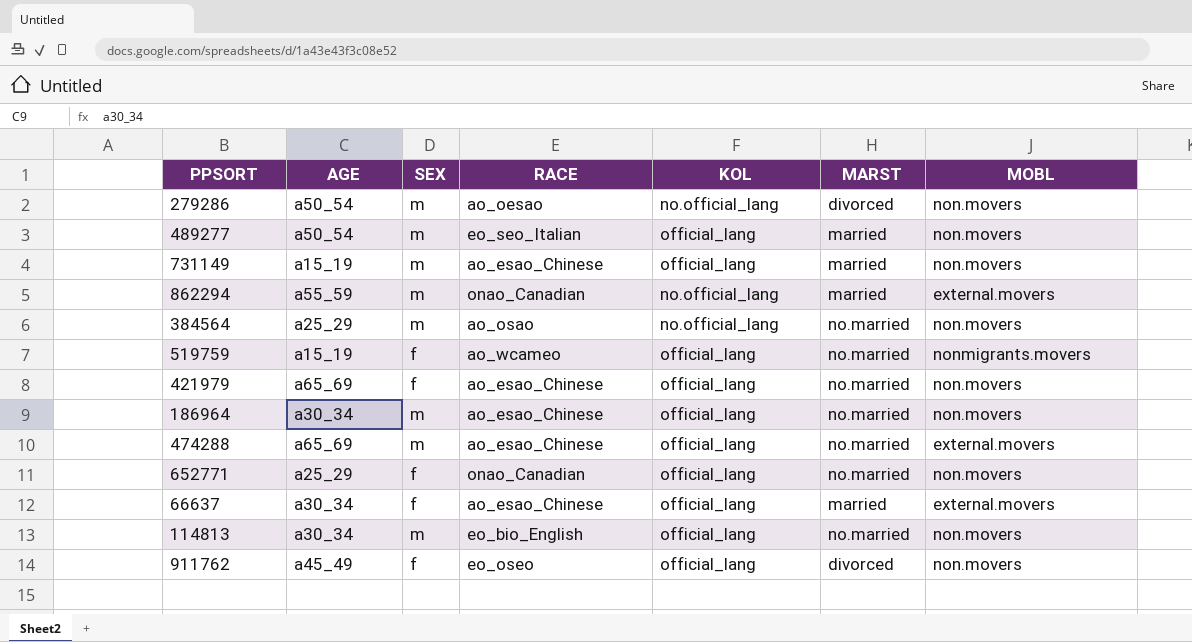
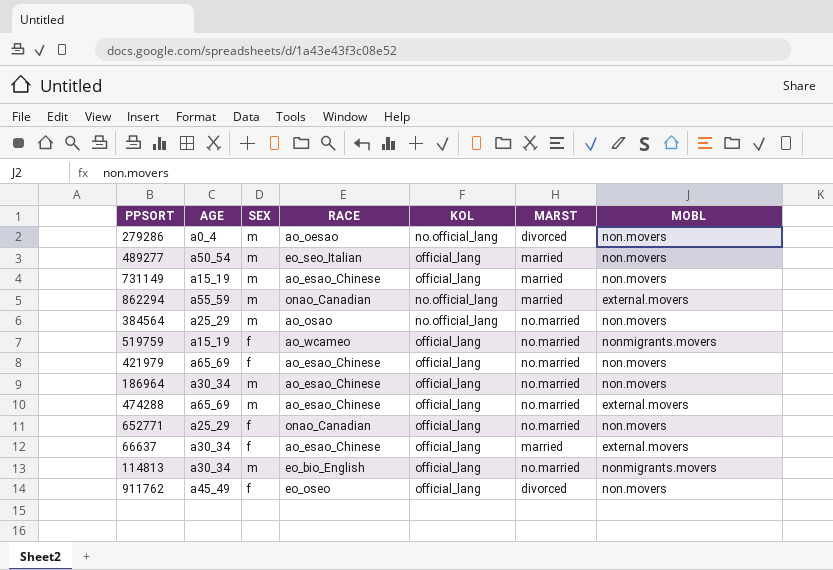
279286 | AGE: a50_54 -> a0_4
114813 | MOBL: non.movers -> nonmigrants.movers

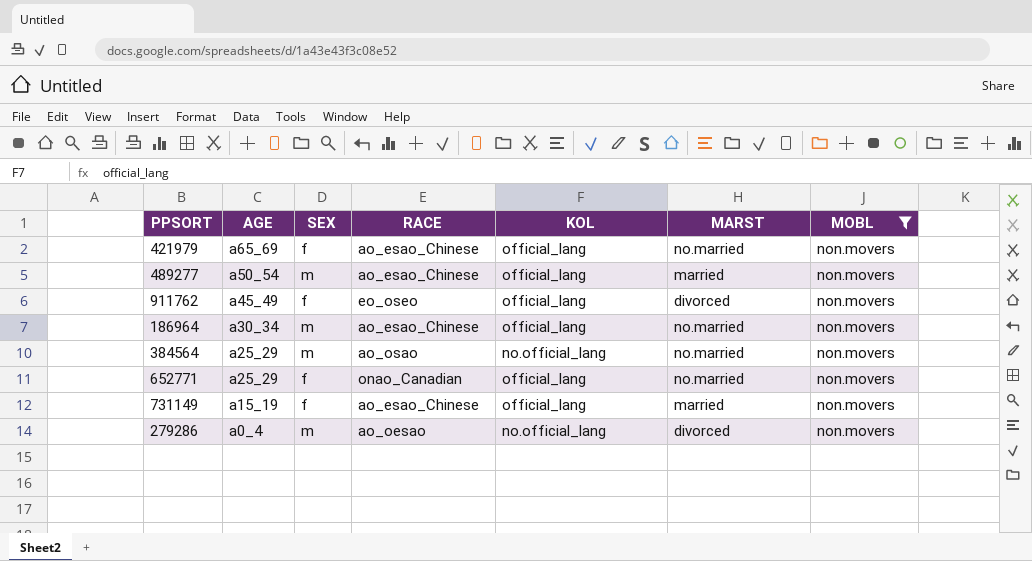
filter: none -> MOBL = non.movers
row order: none -> AGE descending
489277 | RACE: eo_seo_Italian -> ao_esao_Chinese
731149 | SEX: m -> f

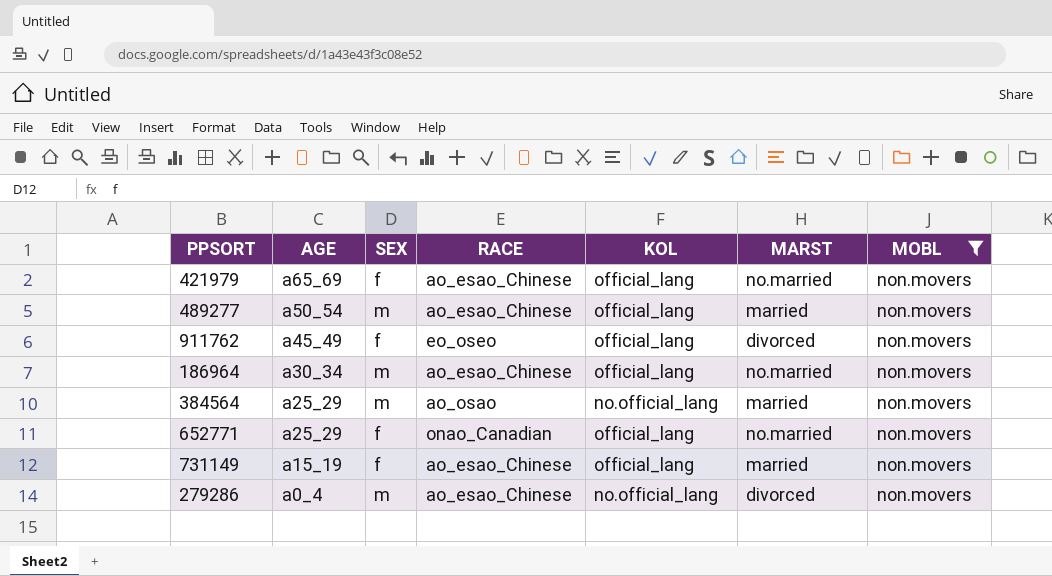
384564 | MARST: no.married -> married
279286 | RACE: ao_oesao -> ao_esao_Chinese

